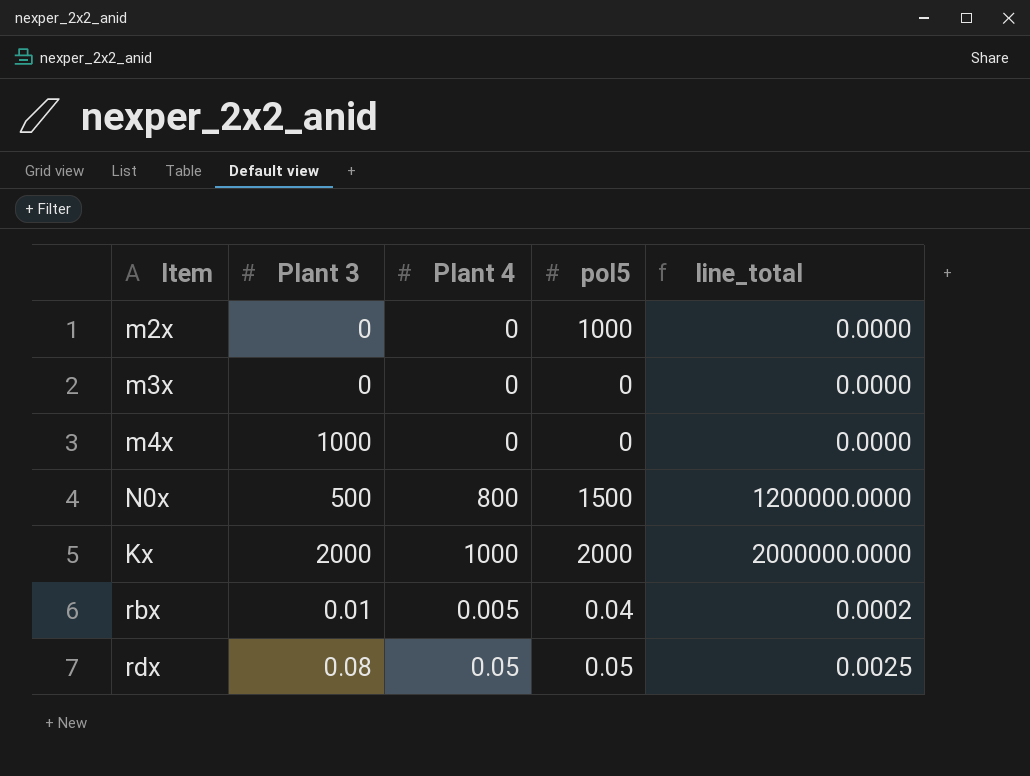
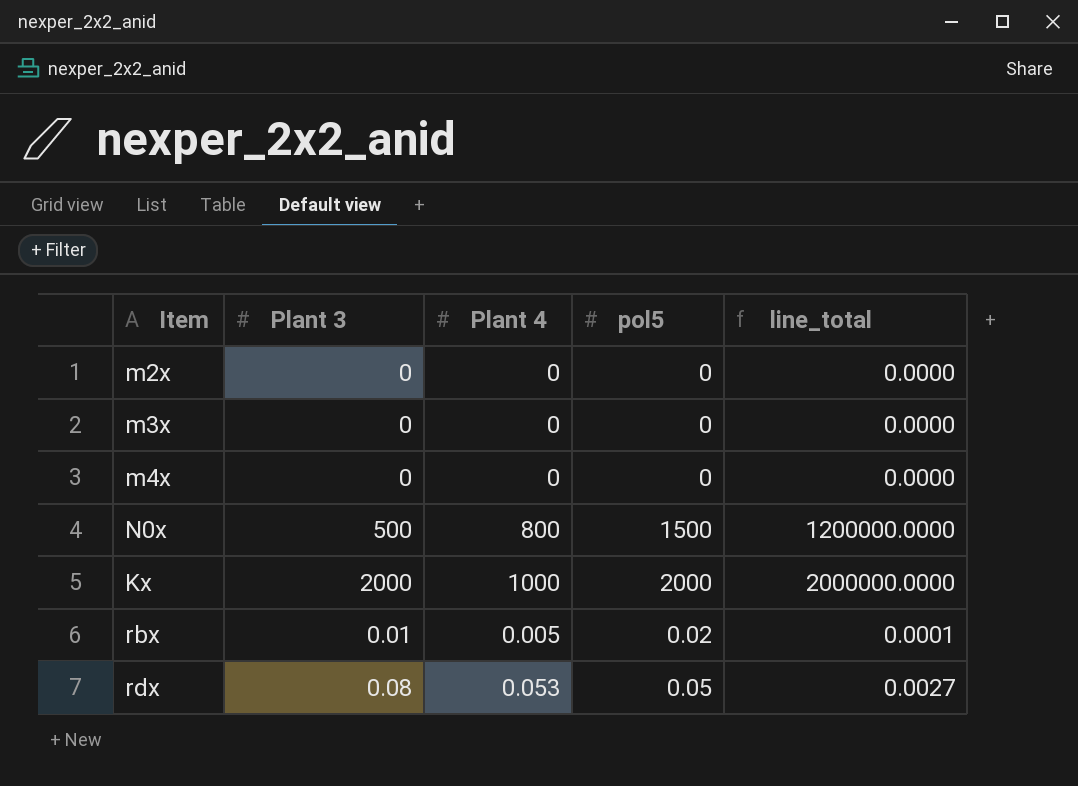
m2x | pol5: 1000 -> 0
m4x | Plant 3: 1000 -> 0
rbx | pol5: 0.04 -> 0.02
rbx | line_total: 0.0002 -> 0.0001
rdx | Plant 4: 0.05 -> 0.053
rdx | line_total: 0.0025 -> 0.0027

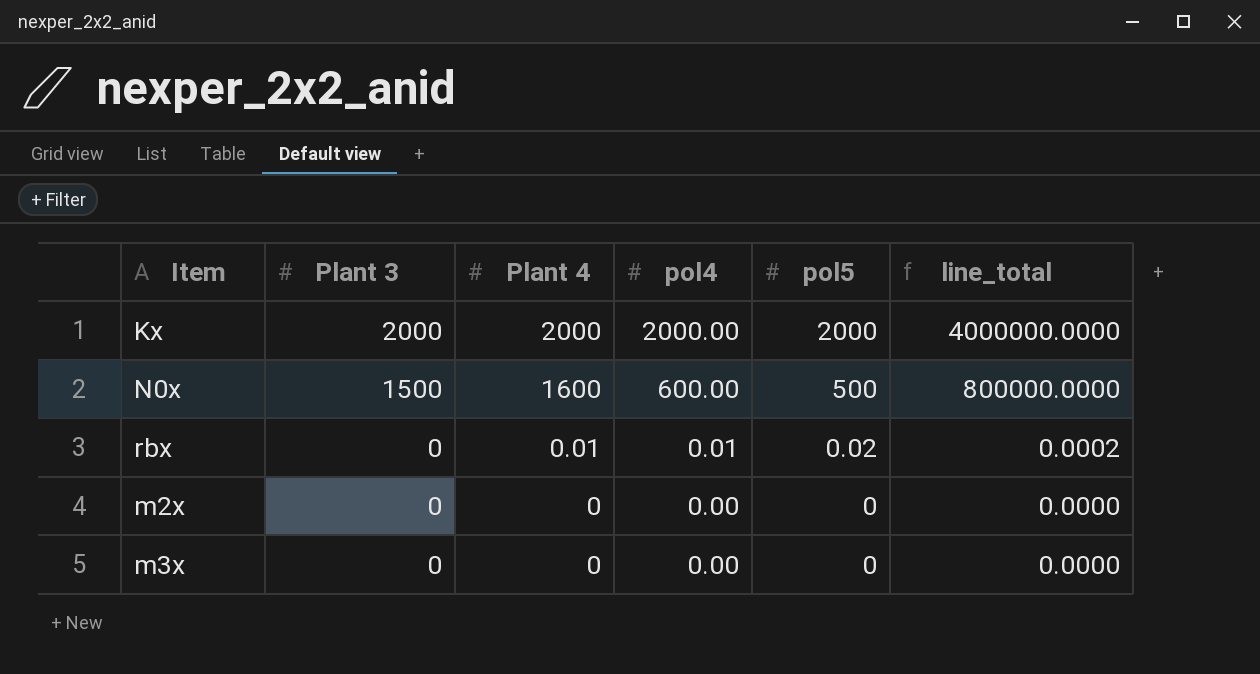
row order: none -> Plant 3 descending
column pol4 | position: none -> 4
row m4x: 0 | 0 | 0 | 0.0000 -> none
row rdx: 0.08 | 0.053 | 0.05 | 0.0027 -> none
Kx | Plant 4: 1000 -> 2000
Kx | line_total: 2000000.0000 -> 4000000.0000
N0x | Plant 3: 500 -> 1500
N0x | Plant 4: 800 -> 1600
N0x | pol5: 1500 -> 500
N0x | line_total: 1200000.0000 -> 800000.0000
rbx | Plant 3: 0.01 -> 0
rbx | Plant 4: 0.005 -> 0.01
rbx | line_total: 0.0001 -> 0.0002

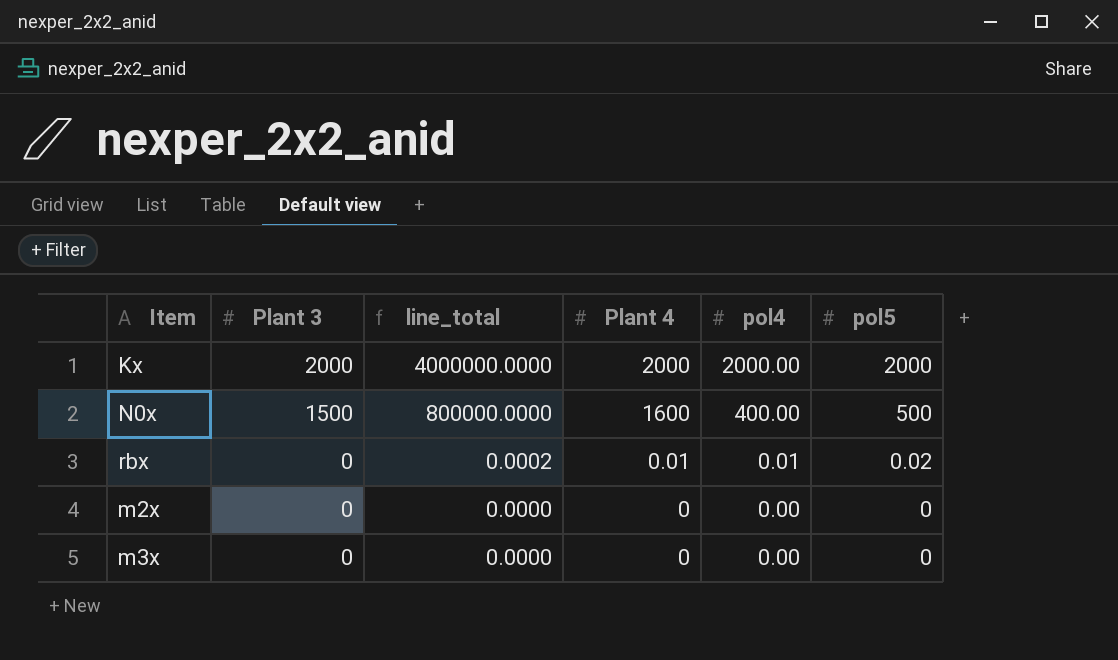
column line_total | position: 6 -> 3
N0x | pol4: 600.00 -> 400.00

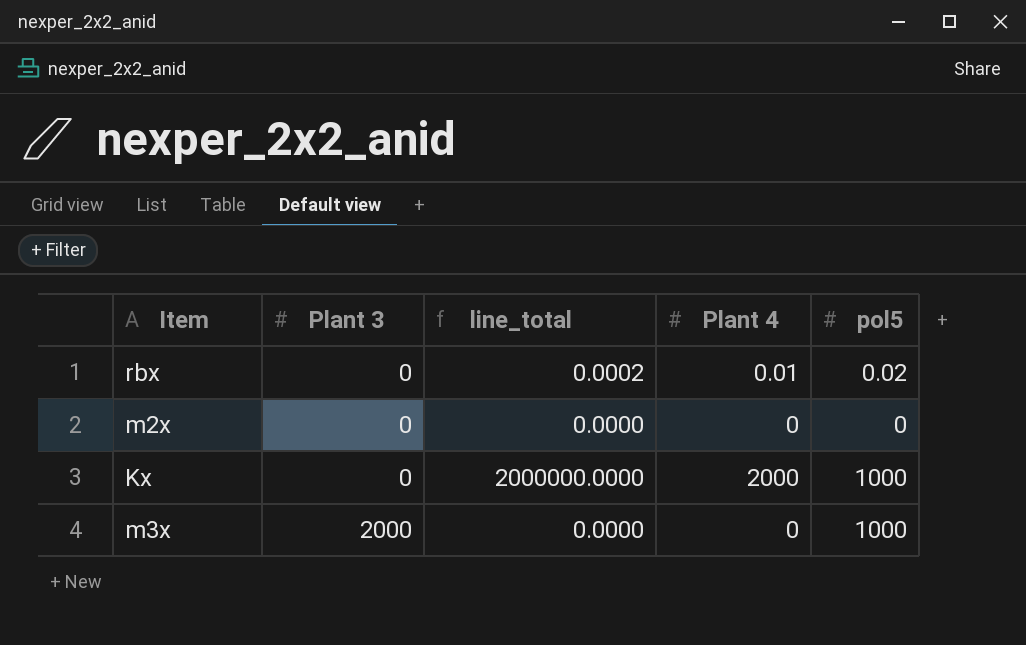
row order: Plant 3 descending -> Plant 3 ascending
column pol4 | position: 5 -> none
row N0x: 1500 | 800000.0000 | 1600 | 400.00 | 500 -> none
Kx | Plant 3: 2000 -> 0
Kx | line_total: 4000000.0000 -> 2000000.0000
Kx | pol5: 2000 -> 1000
m3x | Plant 3: 0 -> 2000
m3x | pol5: 0 -> 1000

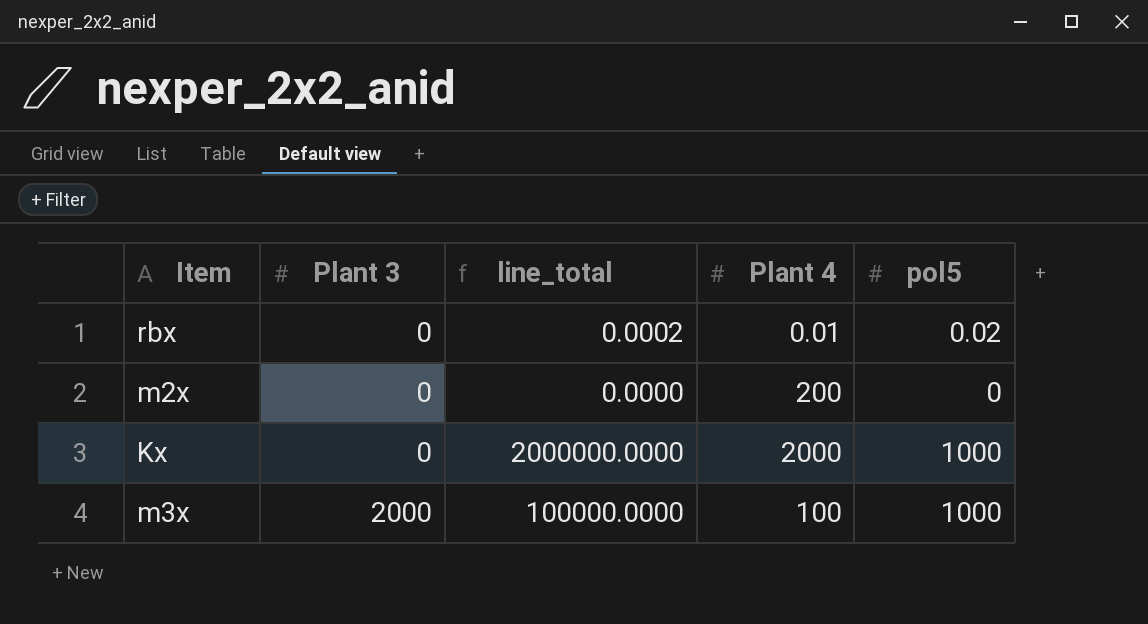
m2x | Plant 4: 0 -> 200
m3x | line_total: 0.0000 -> 100000.0000
m3x | Plant 4: 0 -> 100

